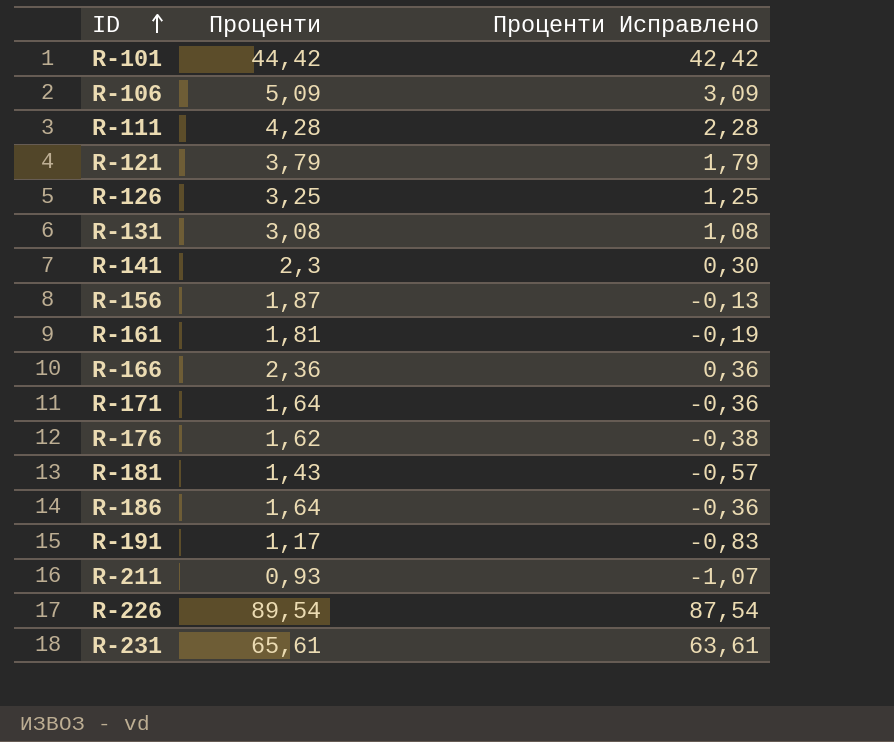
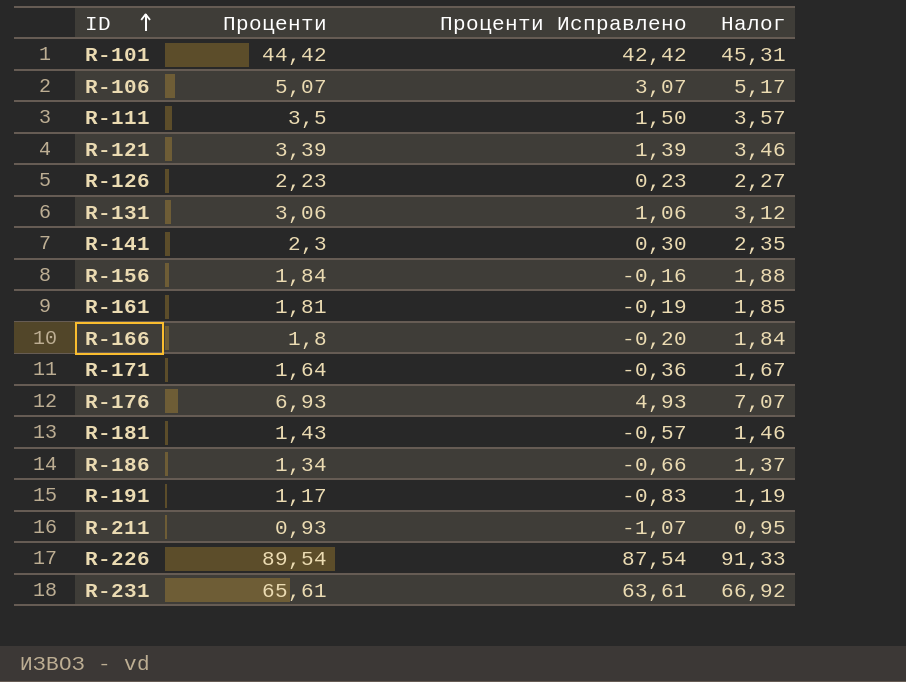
column Налог | formula: none -> [Проценти] * 1,02
R-106 | Проценти: 5,09 -> 5,07
R-106 | Проценти Исправлено: 3,09 -> 3,07
R-111 | Проценти: 4,28 -> 3,5
R-111 | Проценти Исправлено: 2,28 -> 1,50
R-121 | Проценти: 3,79 -> 3,39
R-121 | Проценти Исправлено: 1,79 -> 1,39
R-126 | Проценти: 3,25 -> 2,23
R-126 | Проценти Исправлено: 1,25 -> 0,23
R-131 | Проценти: 3,08 -> 3,06
R-131 | Проценти Исправлено: 1,08 -> 1,06
R-156 | Проценти: 1,87 -> 1,84
R-156 | Проценти Исправлено: -0,13 -> -0,16
R-166 | Проценти: 2,36 -> 1,8
R-166 | Проценти Исправлено: 0,36 -> -0,20
R-176 | Проценти: 1,62 -> 6,93
R-176 | Проценти Исправлено: -0,38 -> 4,93
R-186 | Проценти: 1,64 -> 1,34
R-186 | Проценти Исправлено: -0,36 -> -0,66

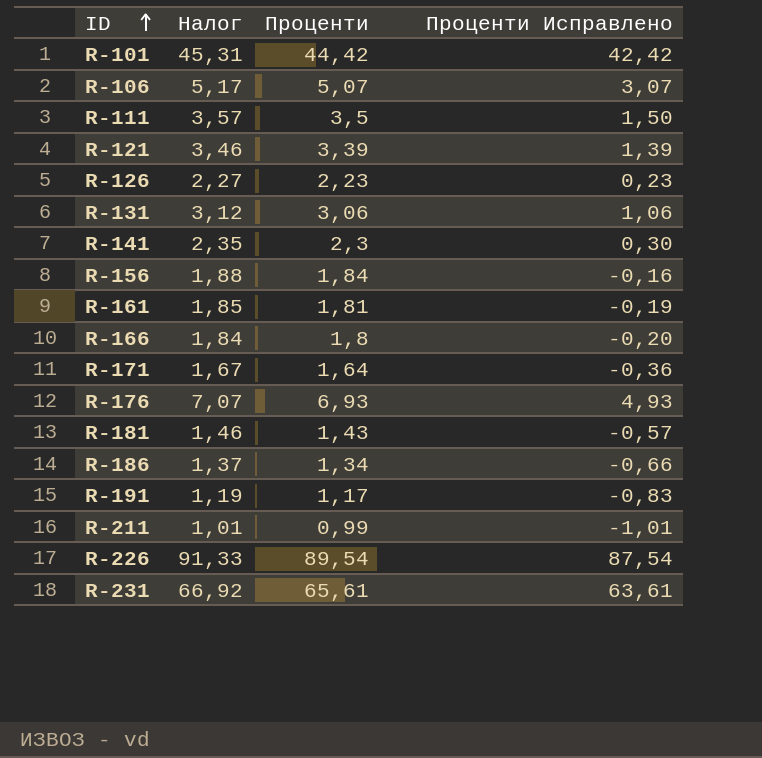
column Налог | position: 4 -> 2
R-211 | Налог: 0,95 -> 1,01
R-211 | Проценти: 0,93 -> 0,99
R-211 | Проценти Исправлено: -1,07 -> -1,01

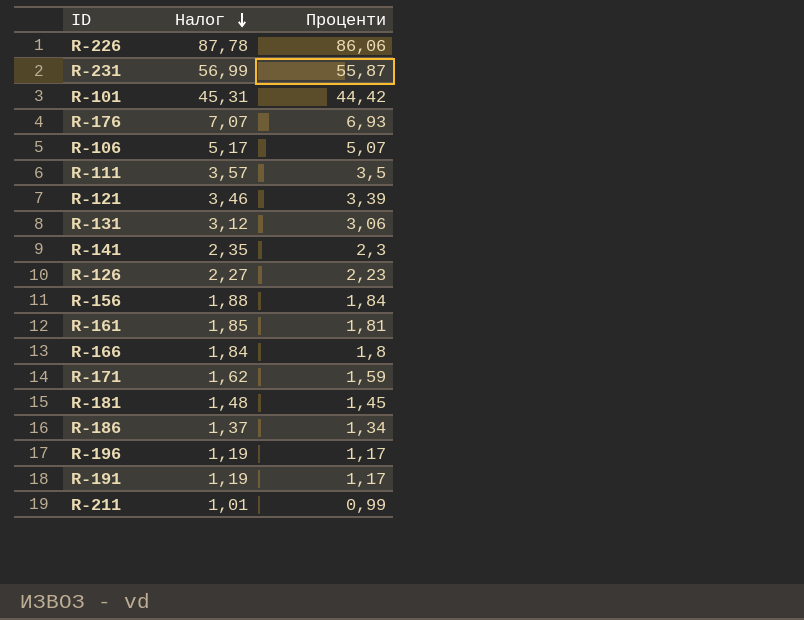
row order: ID ascending -> Налог descending
column Проценти Исправлено | formula: [Проценти] - 2 -> none
R-226 | Налог: 91,33 -> 87,78
R-226 | Проценти: 89,54 -> 86,06
R-231 | Налог: 66,92 -> 56,99
R-231 | Проценти: 65,61 -> 55,87
R-171 | Налог: 1,67 -> 1,62
R-171 | Проценти: 1,64 -> 1,59
R-181 | Налог: 1,46 -> 1,48
R-181 | Проценти: 1,43 -> 1,45
row R-196: none -> 1,19 | 1,17

